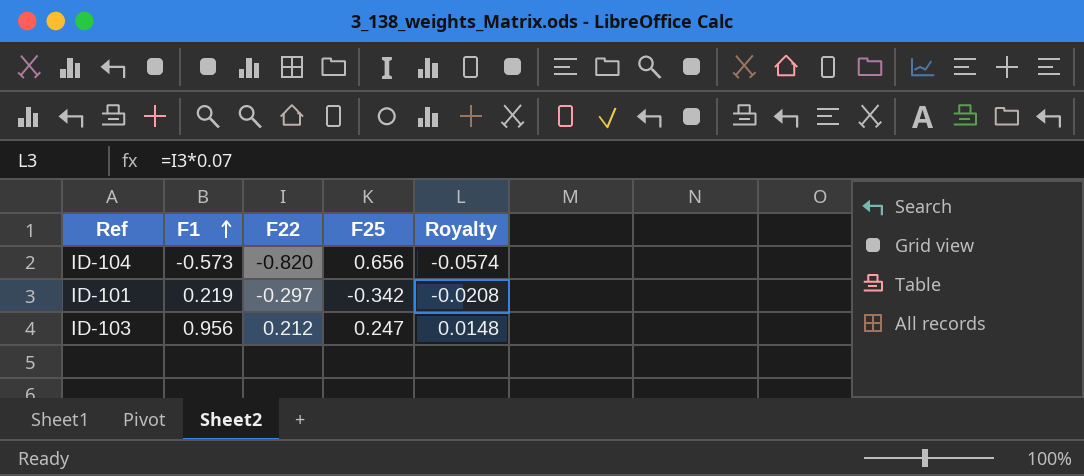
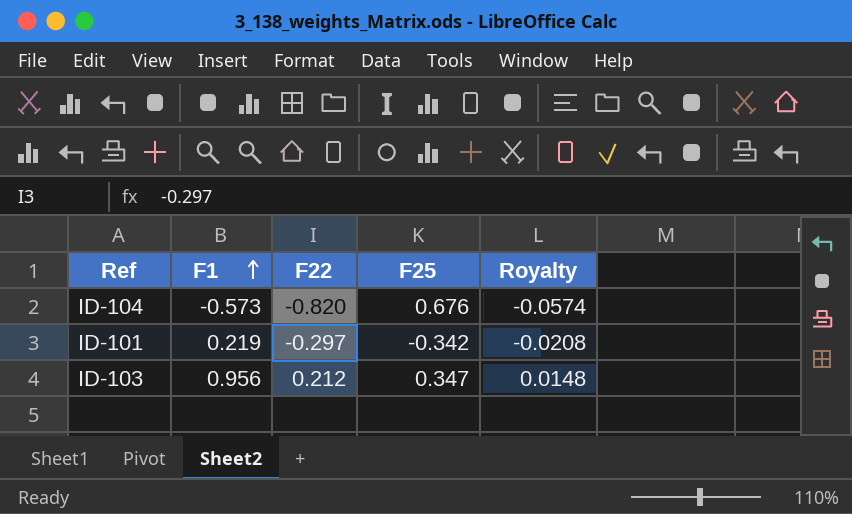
ID-104 | F25: 0.656 -> 0.676
ID-103 | F25: 0.247 -> 0.347

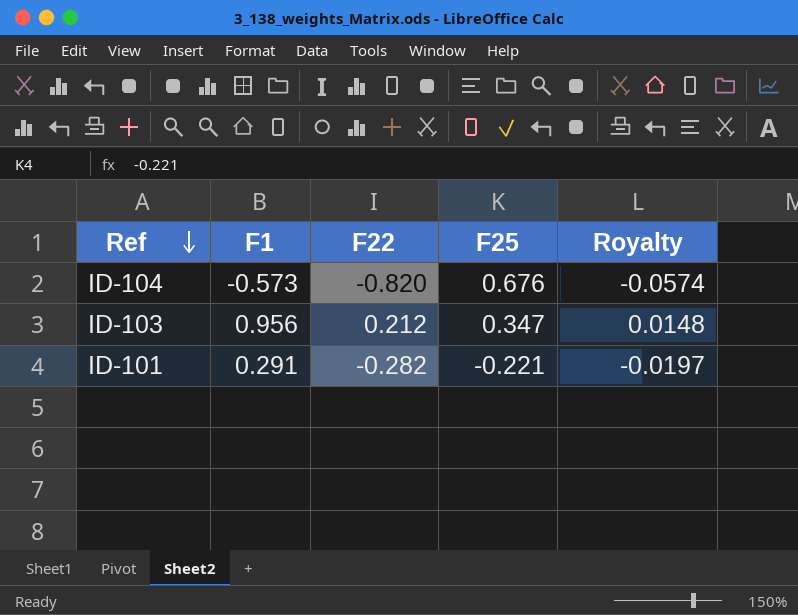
row order: F1 ascending -> Ref descending
ID-101 | F1: 0.219 -> 0.291
ID-101 | F22: -0.297 -> -0.282
ID-101 | F25: -0.342 -> -0.221
ID-101 | Royalty: -0.0208 -> -0.0197

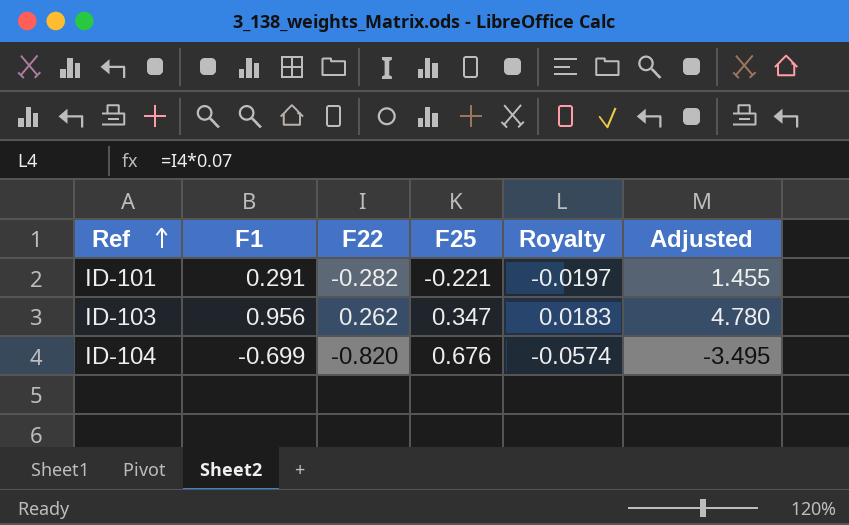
row order: Ref descending -> Ref ascending
column Adjusted | formula: none -> [F1] * 5
ID-103 | F22: 0.212 -> 0.262
ID-103 | Royalty: 0.0148 -> 0.0183
ID-104 | F1: -0.573 -> -0.699

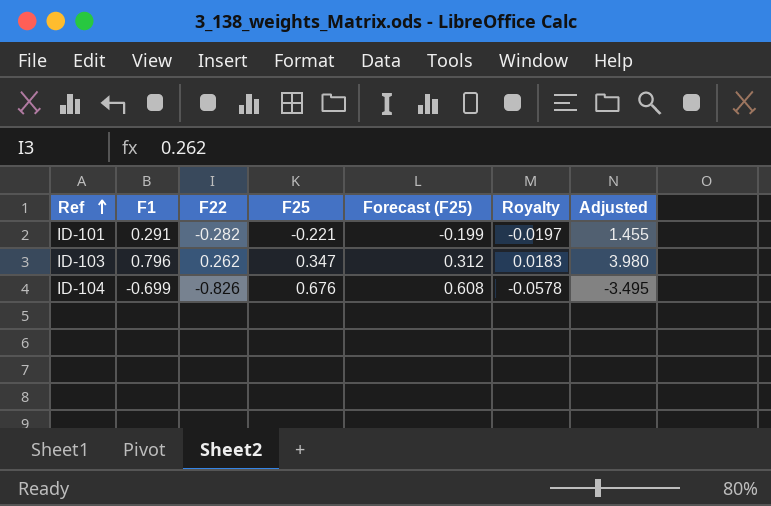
column Forecast (F25) | formula: none -> [F25] * 0.9
ID-103 | F1: 0.956 -> 0.796
ID-103 | Adjusted: 4.780 -> 3.980
ID-104 | F22: -0.820 -> -0.826
ID-104 | Royalty: -0.0574 -> -0.0578

